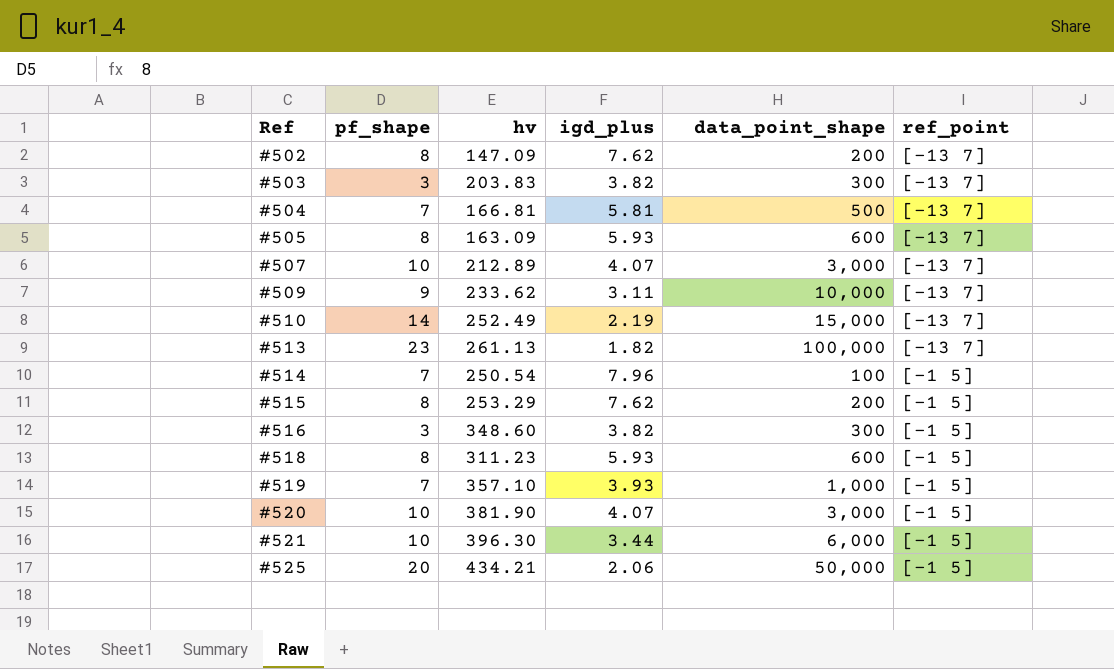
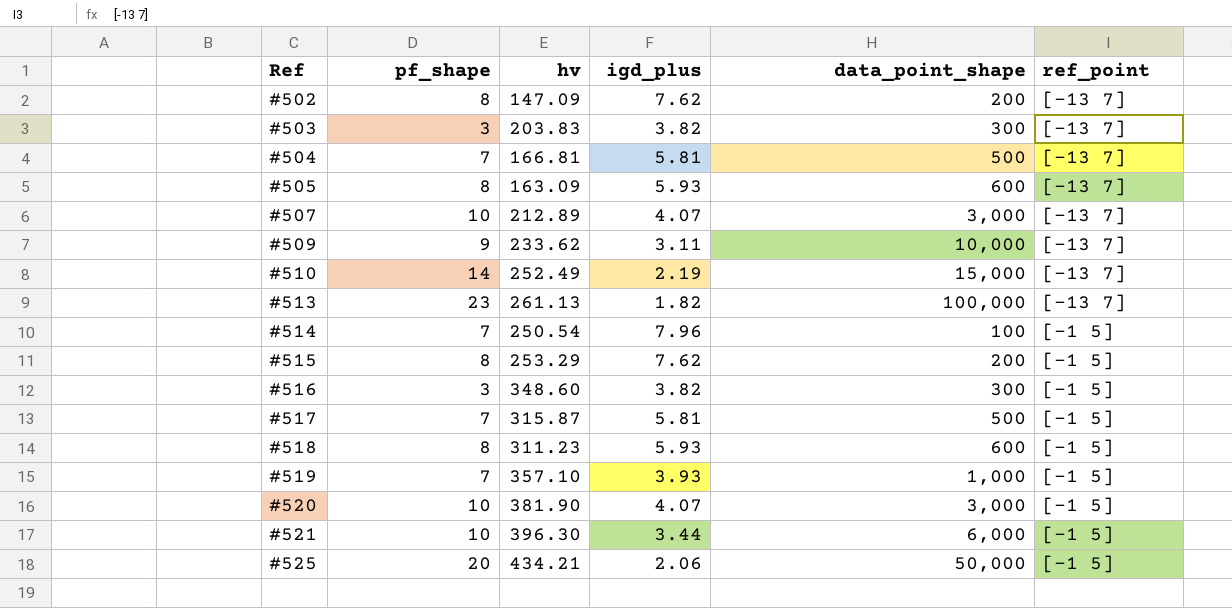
row #517: none -> 7 | 315.87 | 5.81 | 500 | [-1 5]

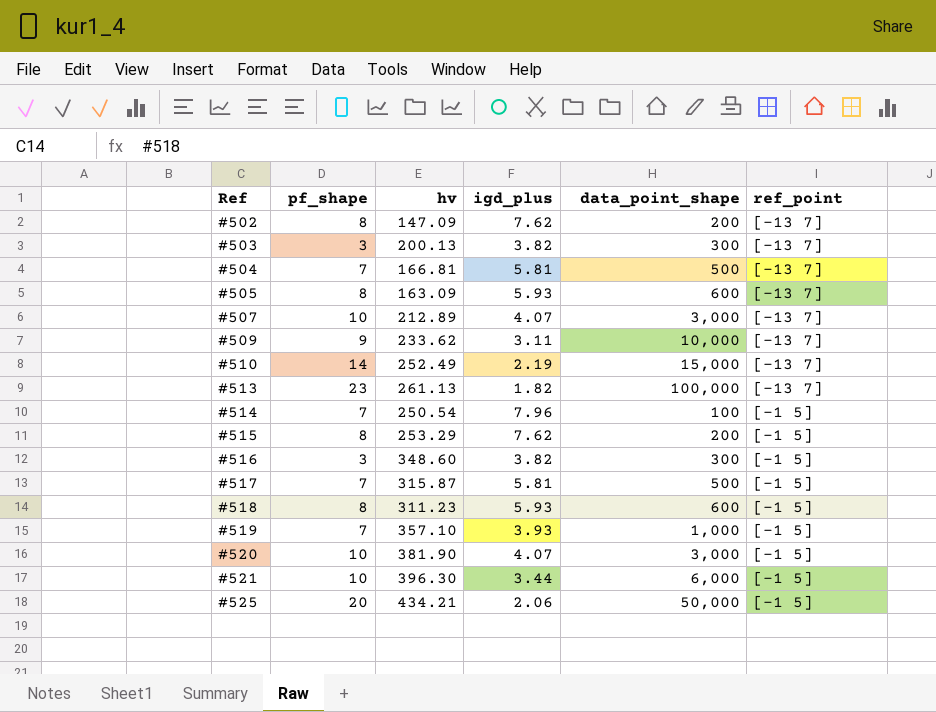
#503 | hv: 203.83 -> 200.13

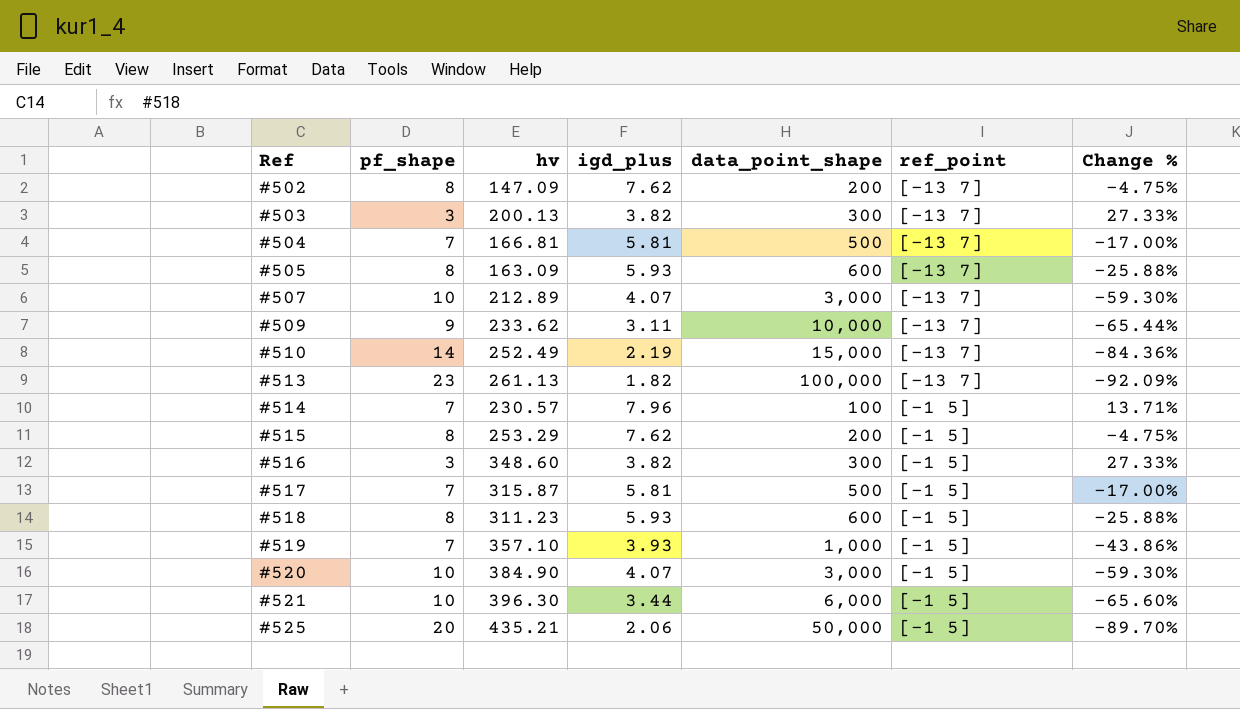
column Change % | formula: none -> ([igd_plus] - [pf_shape]) / [pf_shape]
#514 | hv: 250.54 -> 230.57
#520 | hv: 381.90 -> 384.90
#525 | hv: 434.21 -> 435.21

